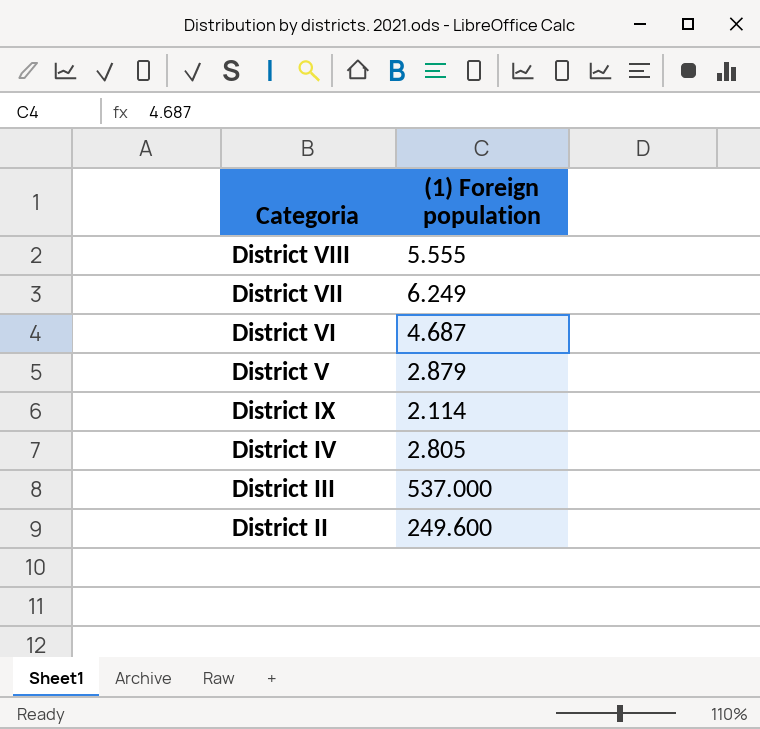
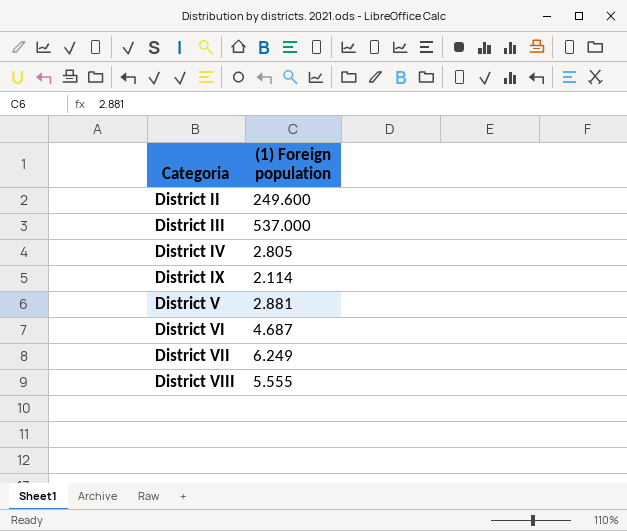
row order: Categoria descending -> Categoria ascending
District V | (1) Foreign population: 2.879 -> 2.881

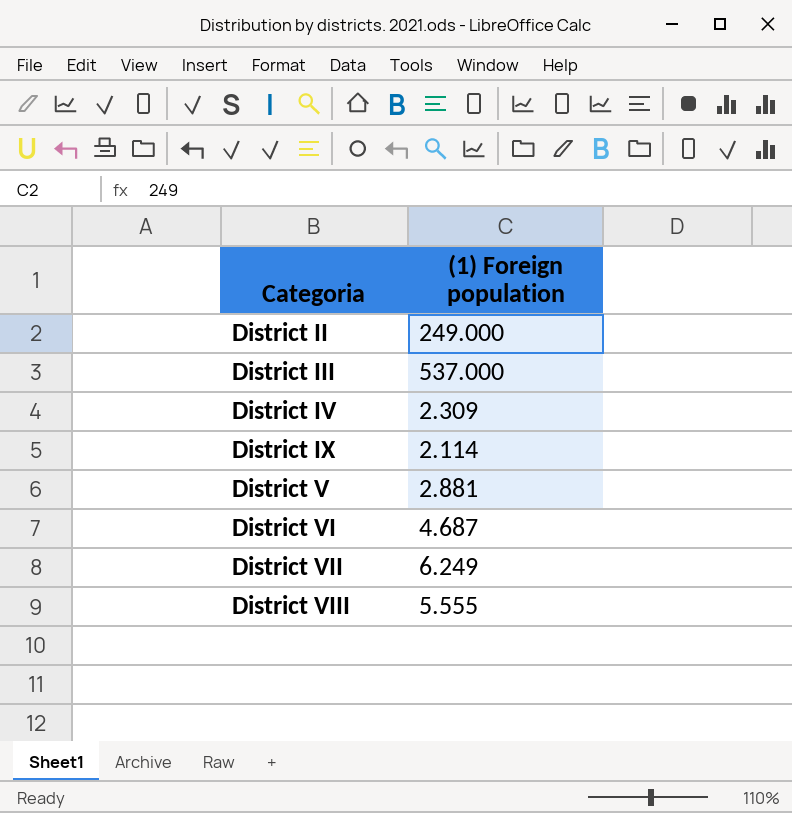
District II | (1) Foreign population: 249.600 -> 249.000
District IV | (1) Foreign population: 2.805 -> 2.309

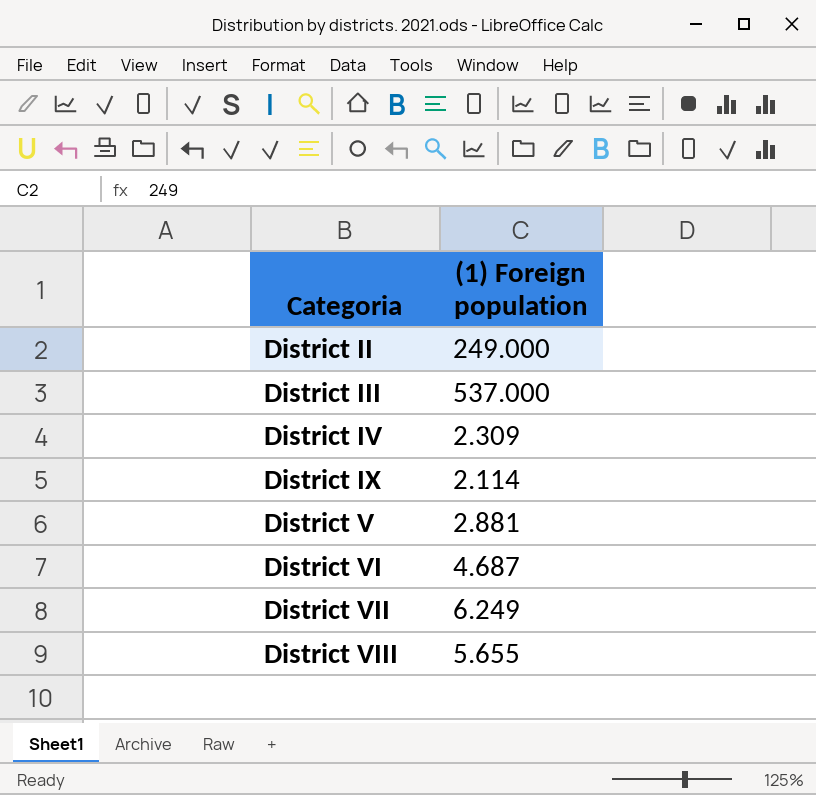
District VIII | (1) Foreign population: 5.555 -> 5.655

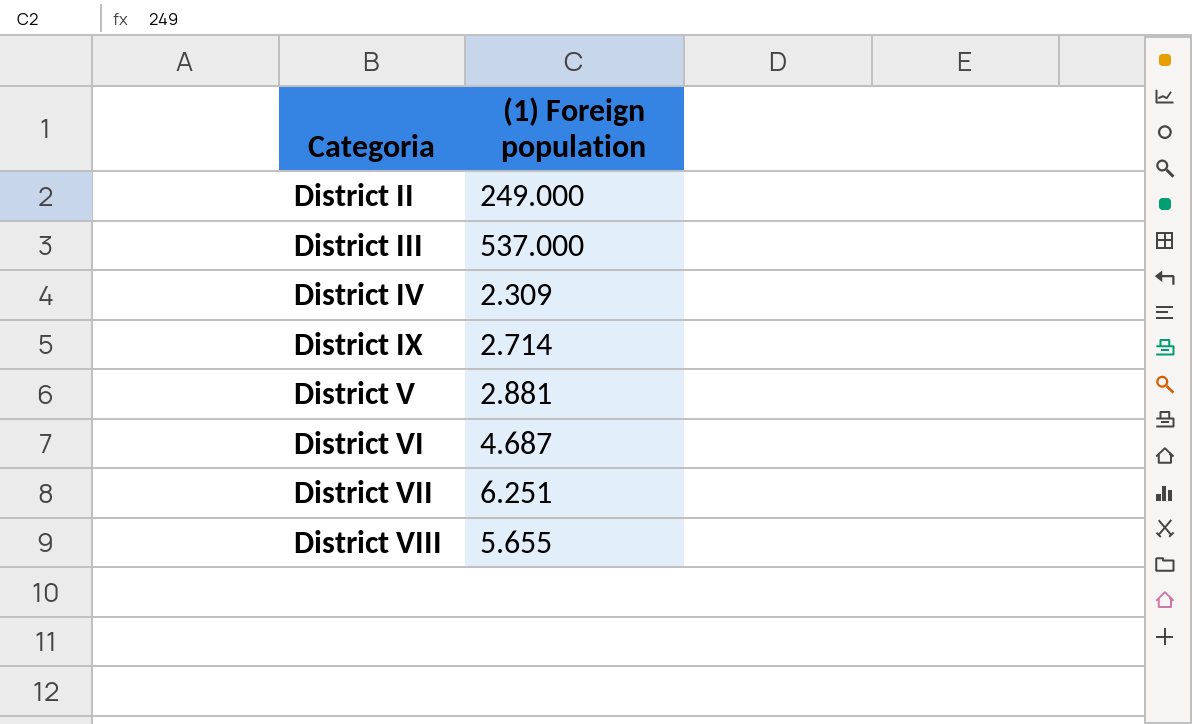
District IX | (1) Foreign population: 2.114 -> 2.714
District VII | (1) Foreign population: 6.249 -> 6.251

